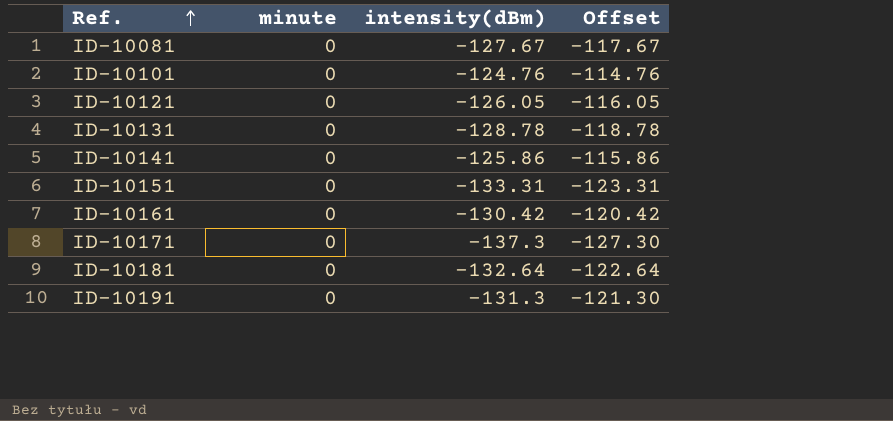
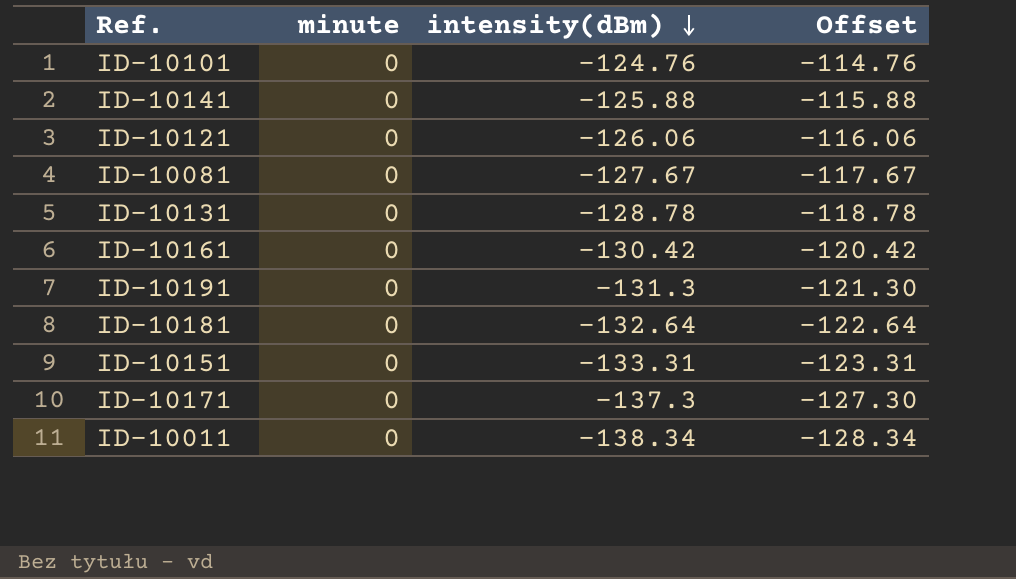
row order: Ref. ascending -> intensity(dBm) descending
ID-10141 | intensity(dBm): -125.86 -> -125.88
ID-10141 | Offset: -115.86 -> -115.88
ID-10121 | intensity(dBm): -126.05 -> -126.06
ID-10121 | Offset: -116.05 -> -116.06
row ID-10011: none -> 0 | -138.34 | -128.34

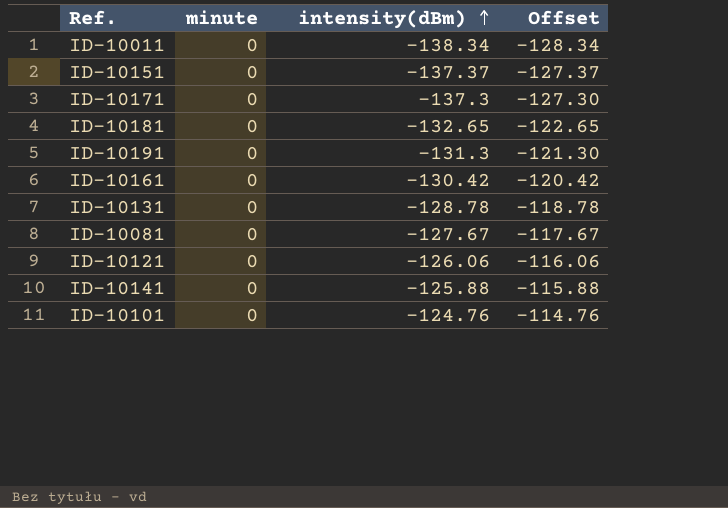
row order: intensity(dBm) descending -> intensity(dBm) ascending
ID-10151 | intensity(dBm): -133.31 -> -137.37
ID-10151 | Offset: -123.31 -> -127.37
ID-10181 | intensity(dBm): -132.64 -> -132.65
ID-10181 | Offset: -122.64 -> -122.65

